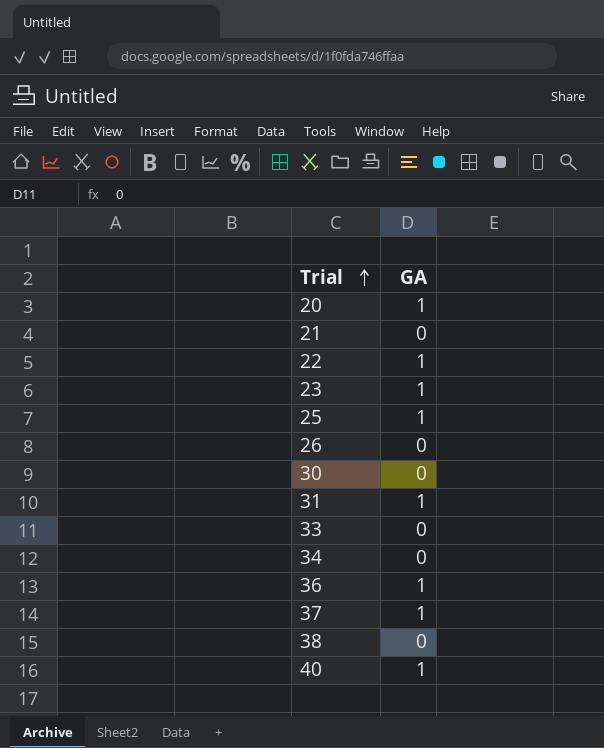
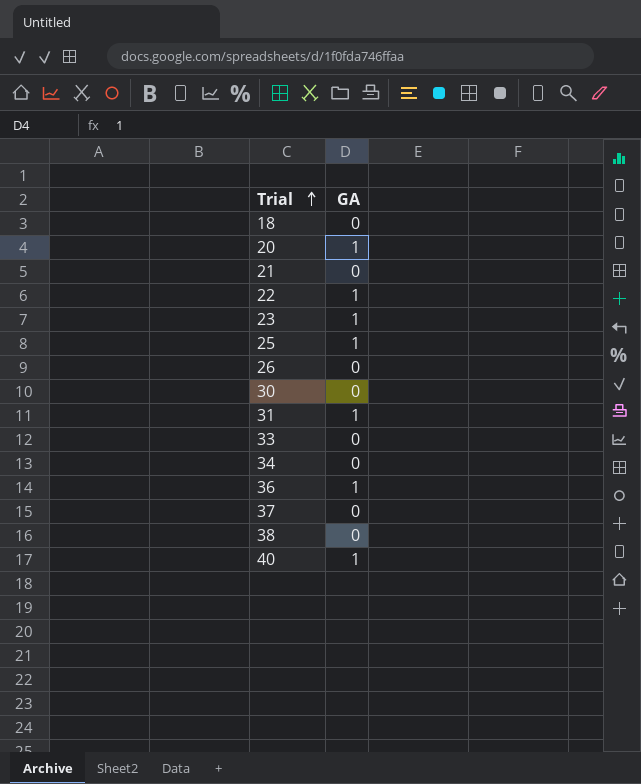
row 18: none -> 0
37 | GA: 1 -> 0

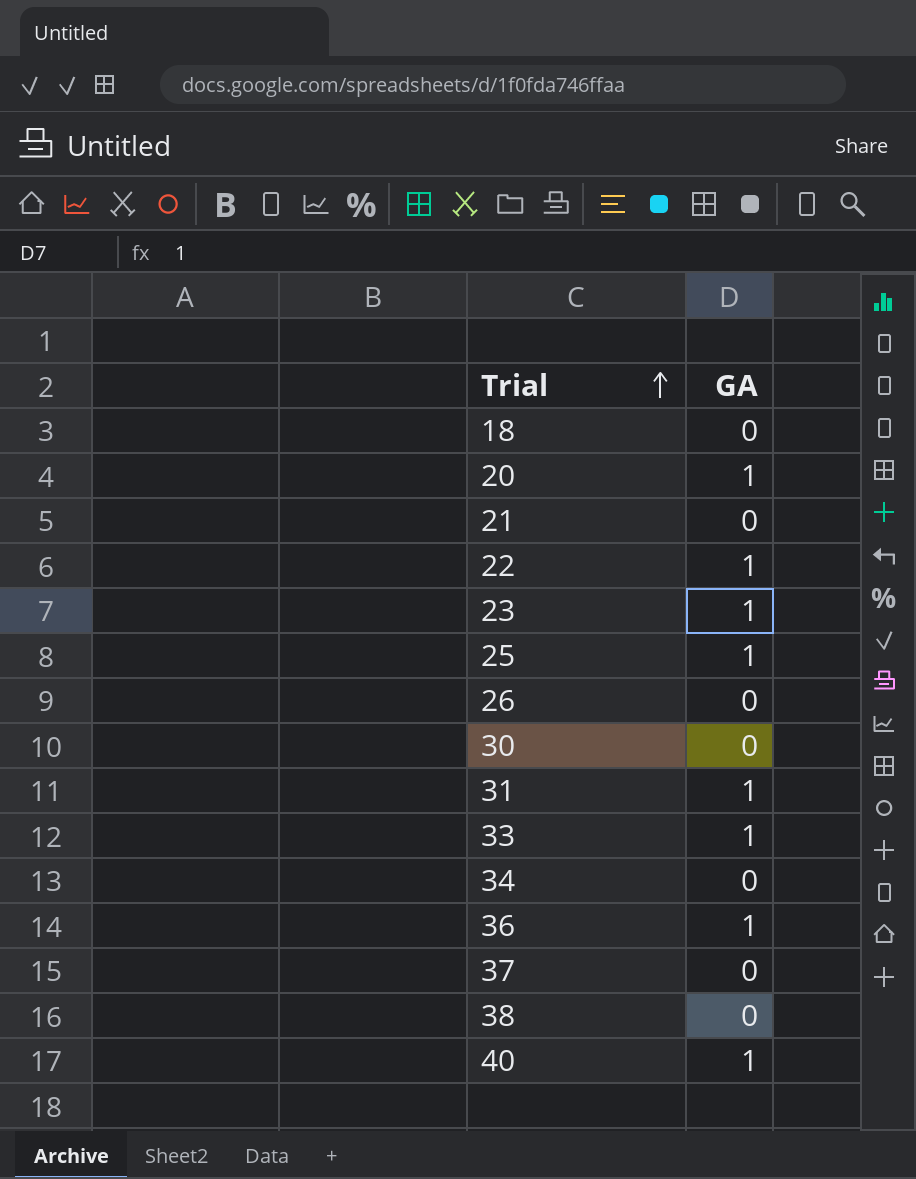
33 | GA: 0 -> 1

